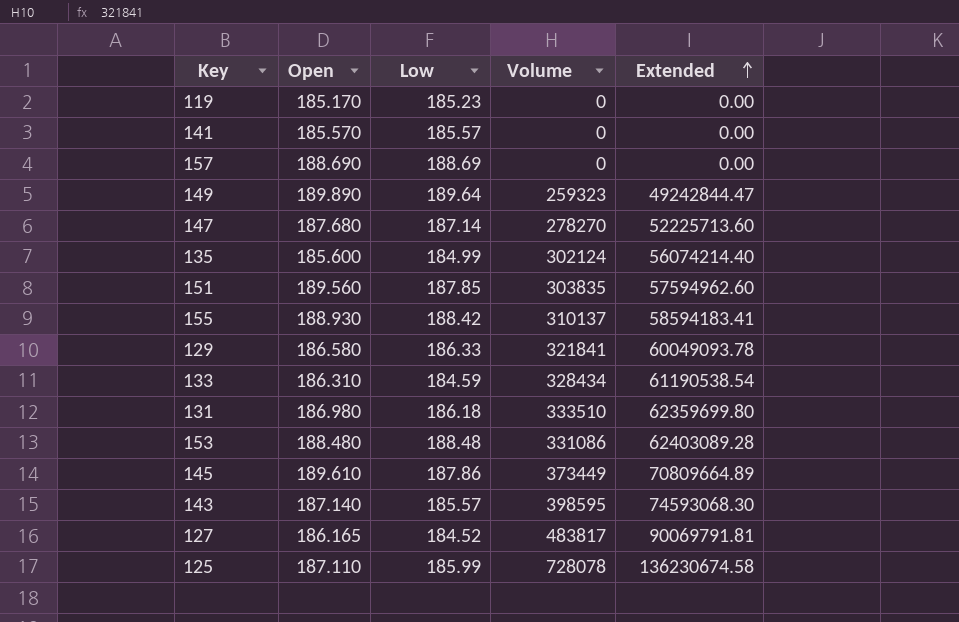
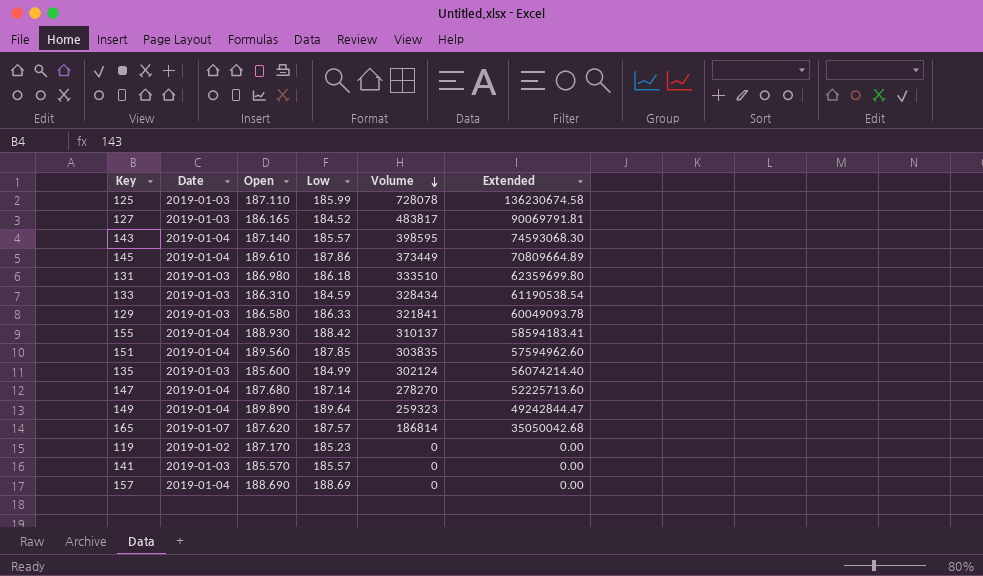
row order: Extended ascending -> Volume descending
column Date | position: none -> 2
row 153: 188.480 | 188.48 | 331086 | 62403089.28 -> none
row 165: none -> 2019-01-07 | 187.620 | 187.57 | 186814 | 35050042.68
119 | Open: 185.170 -> 187.170

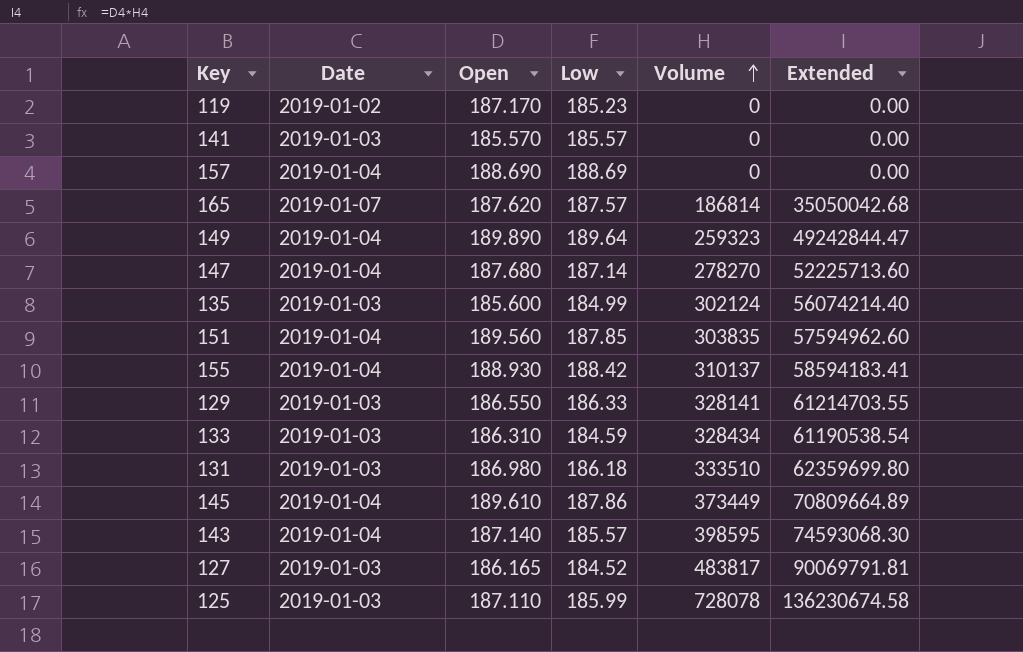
row order: Volume descending -> Volume ascending
129 | Open: 186.580 -> 186.550
129 | Volume: 321841 -> 328141
129 | Extended: 60049093.78 -> 61214703.55

